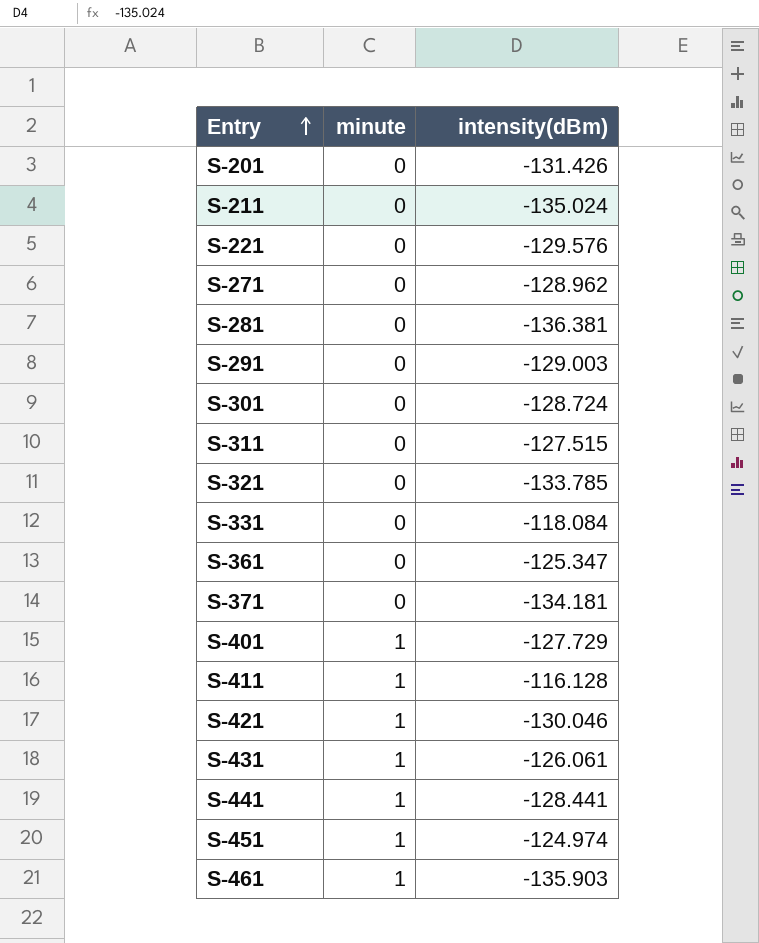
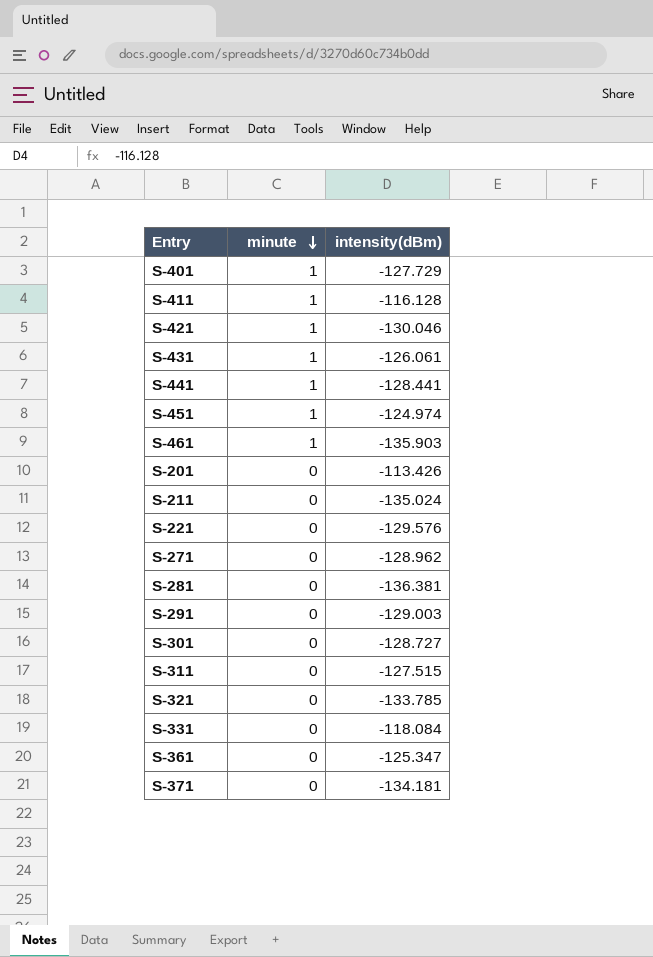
row order: Entry ascending -> minute descending
S-201 | intensity(dBm): -131.426 -> -113.426
S-301 | intensity(dBm): -128.724 -> -128.727

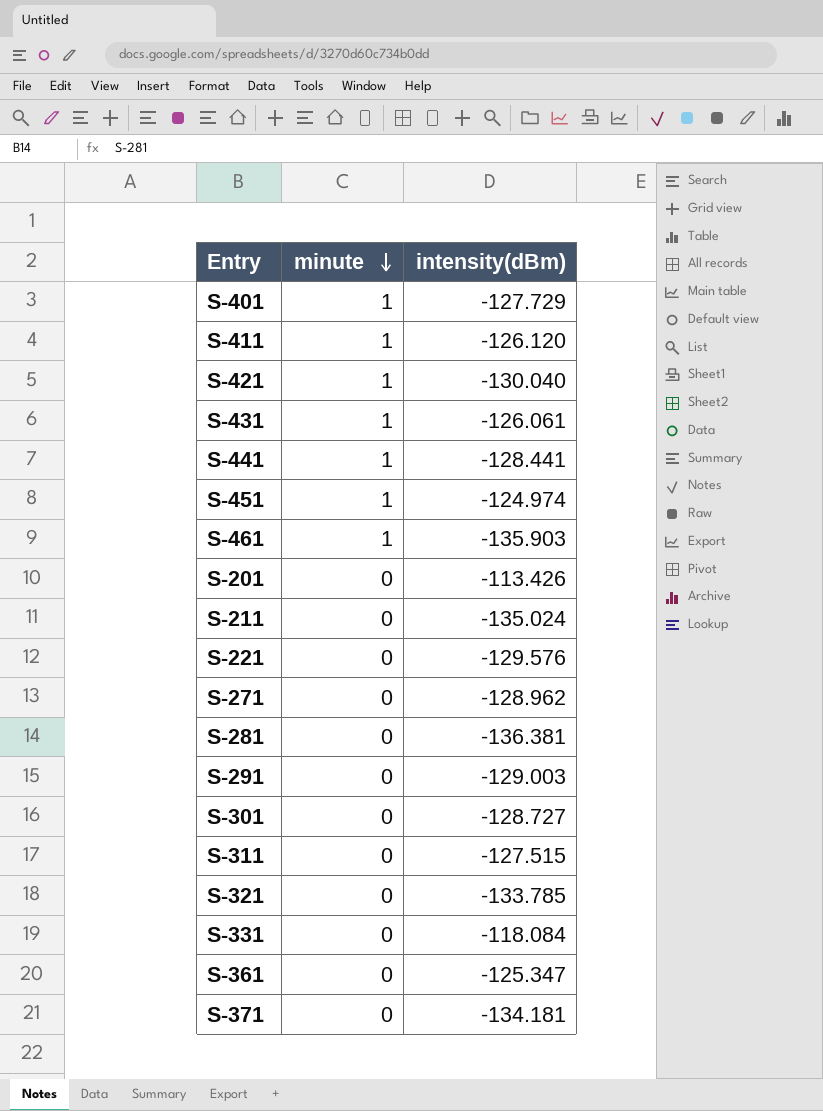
S-411 | intensity(dBm): -116.128 -> -126.120
S-421 | intensity(dBm): -130.046 -> -130.040

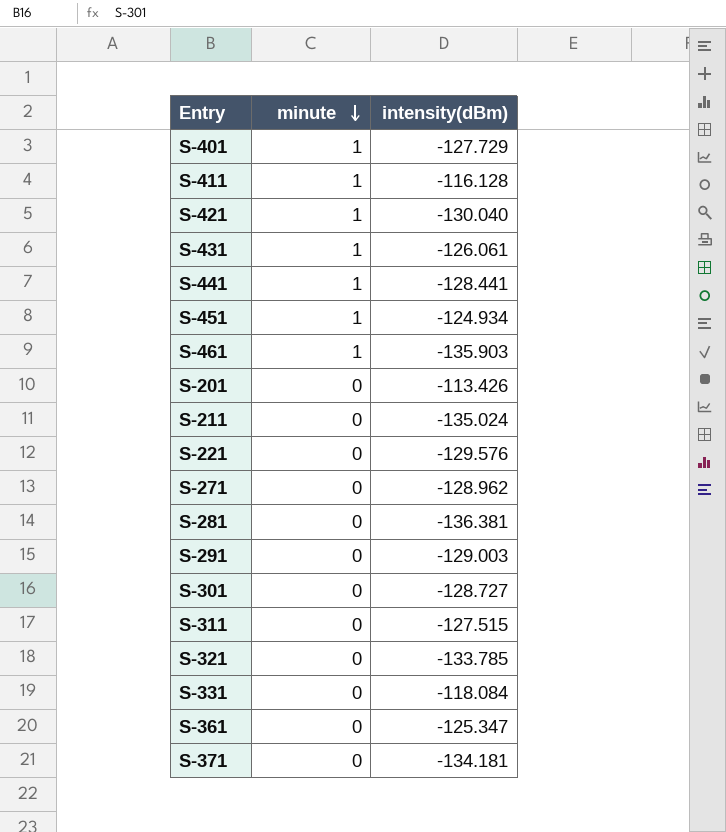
S-411 | intensity(dBm): -126.120 -> -116.128
S-451 | intensity(dBm): -124.974 -> -124.934

